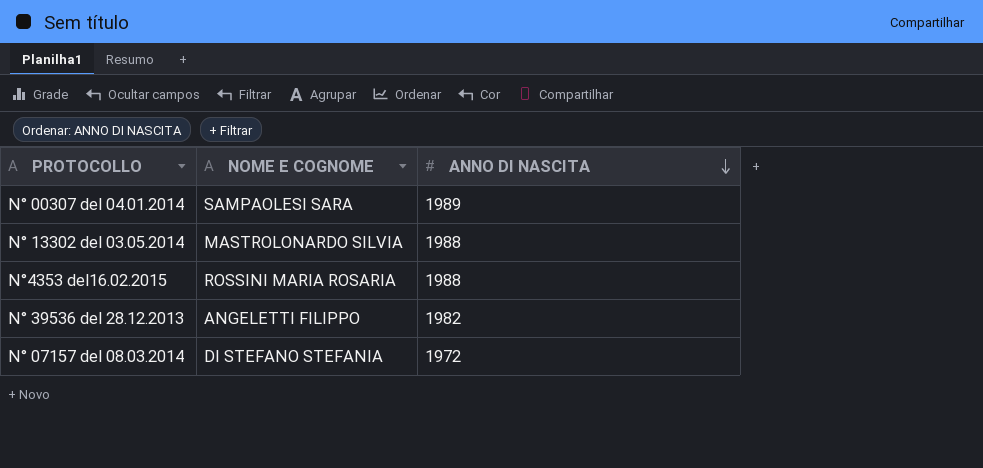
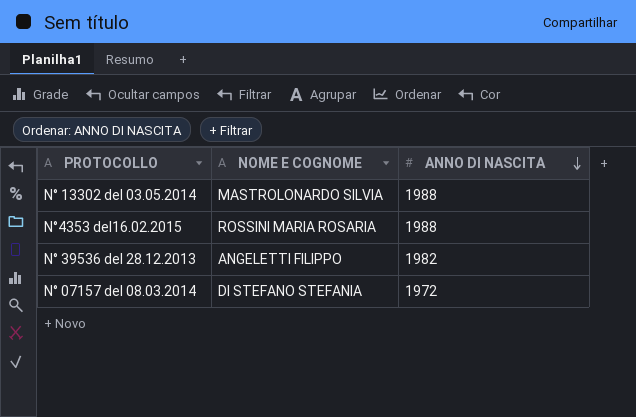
row N° 00307 del 04.01.2014: SAMPAOLESI SARA | 1989 -> none

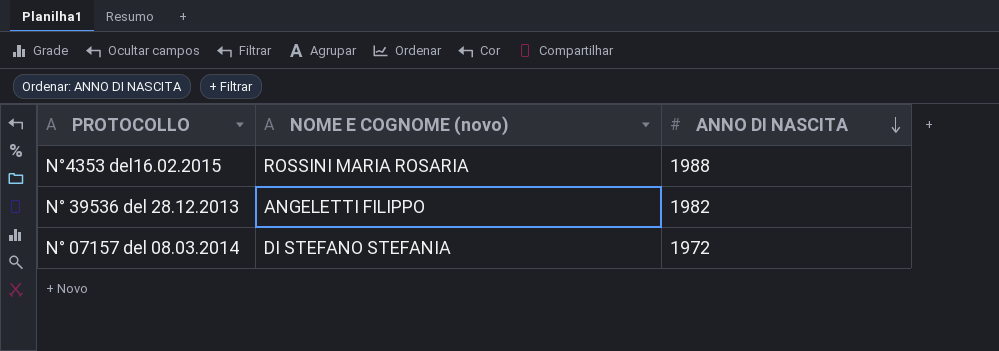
column name: NOME E COGNOME -> NOME E COGNOME (novo)
row N° 13302 del 03.05.2014: MASTROLONARDO SILVIA | 1988 -> none

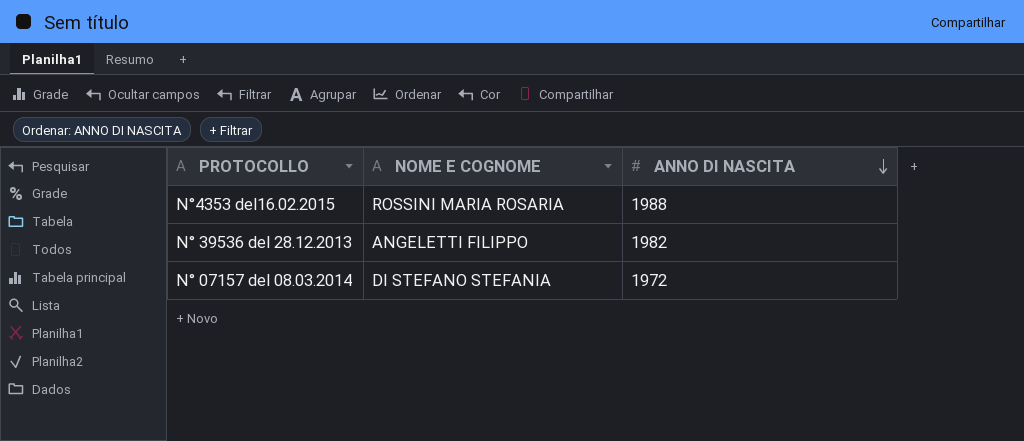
column name: NOME E COGNOME (novo) -> NOME E COGNOME

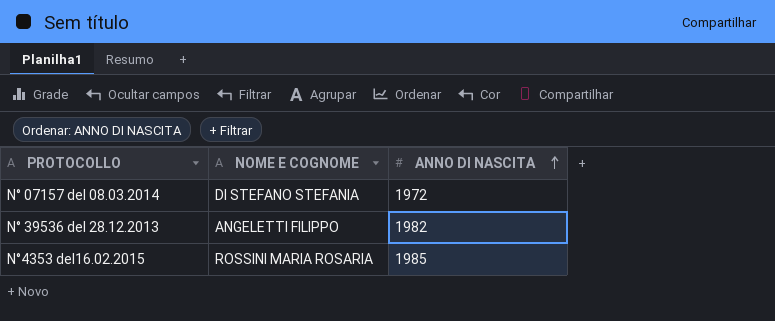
row order: ANNO DI NASCITA descending -> ANNO DI NASCITA ascending
N°4353 del16.02.2015 | ANNO DI NASCITA: 1988 -> 1985

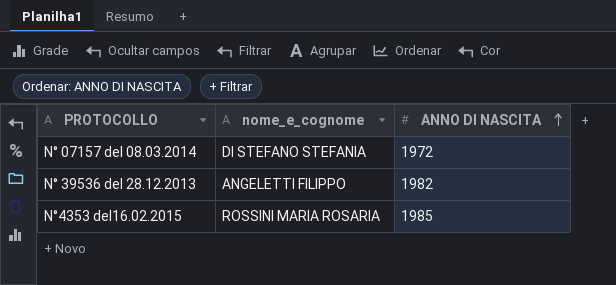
column name: NOME E COGNOME -> nome_e_cognome

